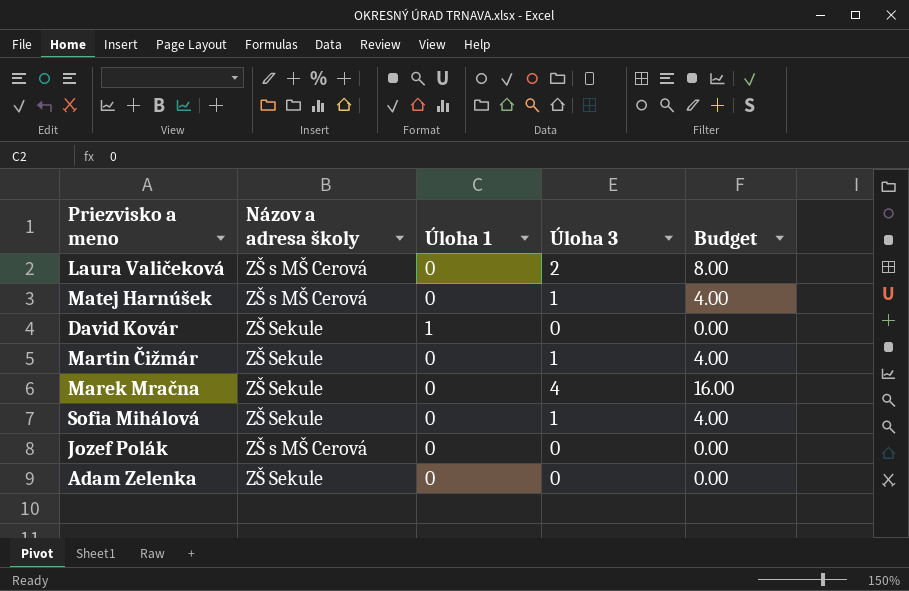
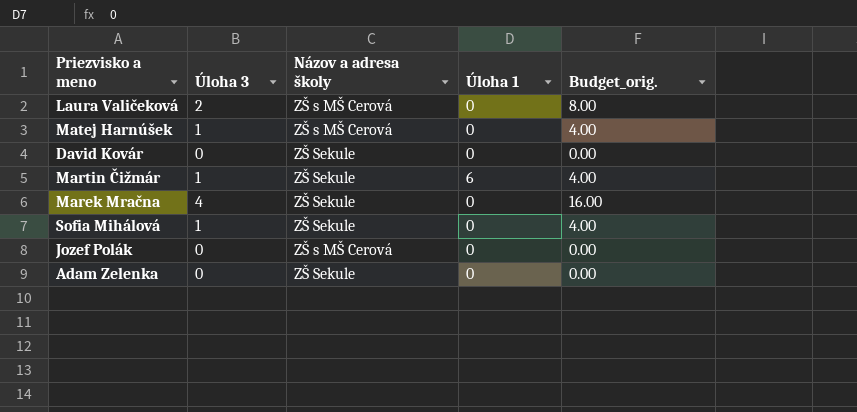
column Úloha 3 | position: 4 -> 2
column name: Budget -> Budget_orig.
David Kovár | Úloha 1: 1 -> 0
Martin Čižmár | Úloha 1: 0 -> 6

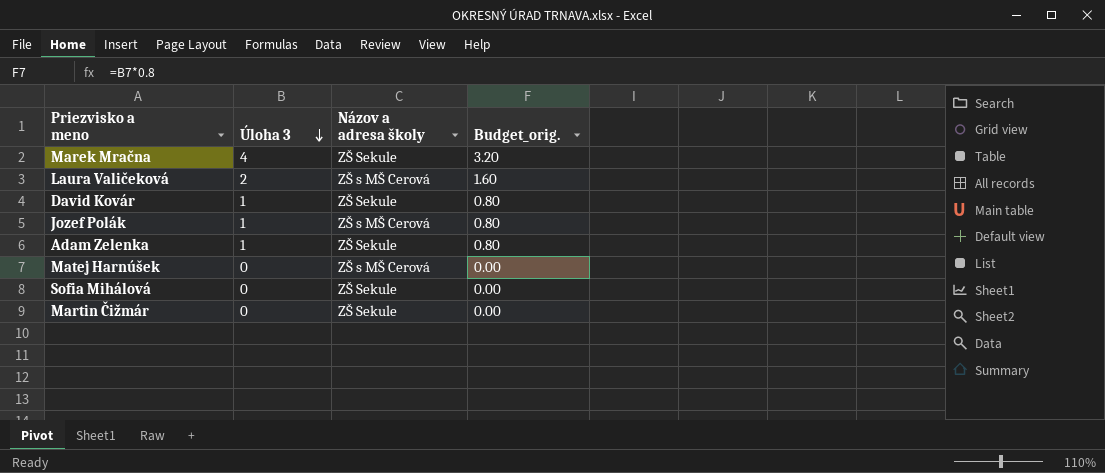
row order: none -> Úloha 3 descending
column Úloha 1 | position: 4 -> none
column Budget_orig. | formula: [Úloha 3] * 4 -> [Úloha 3] * 0.8
David Kovár | Úloha 3: 0 -> 1
Jozef Polák | Úloha 3: 0 -> 1
Adam Zelenka | Úloha 3: 0 -> 1
Matej Harnúšek | Úloha 3: 1 -> 0
Sofia Mihálová | Úloha 3: 1 -> 0
Martin Čižmár | Úloha 3: 1 -> 0

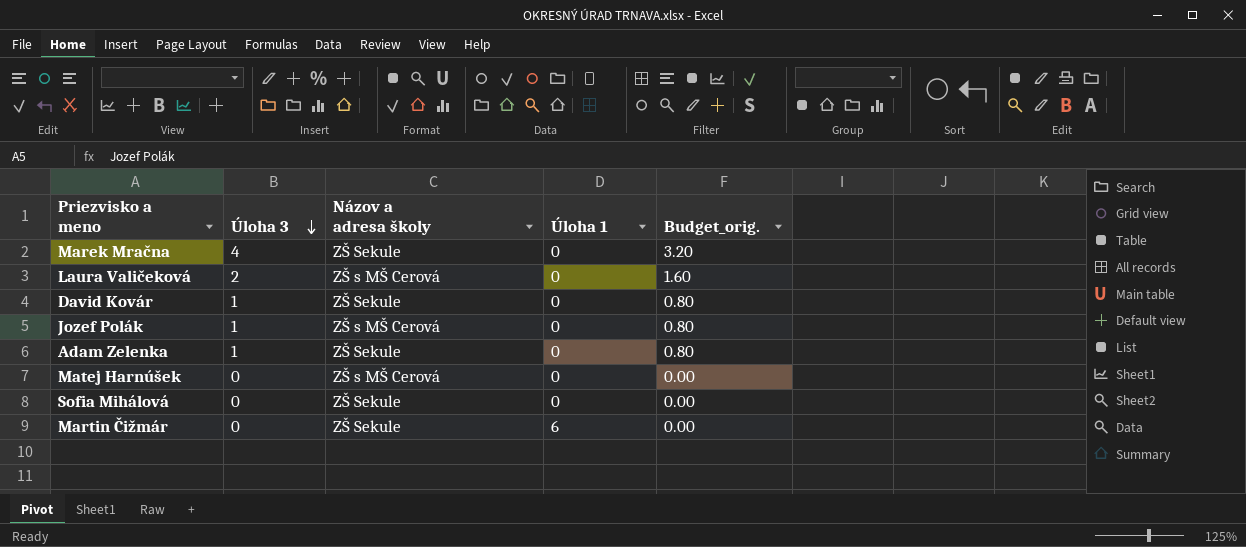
column Úloha 1 | position: none -> 4

